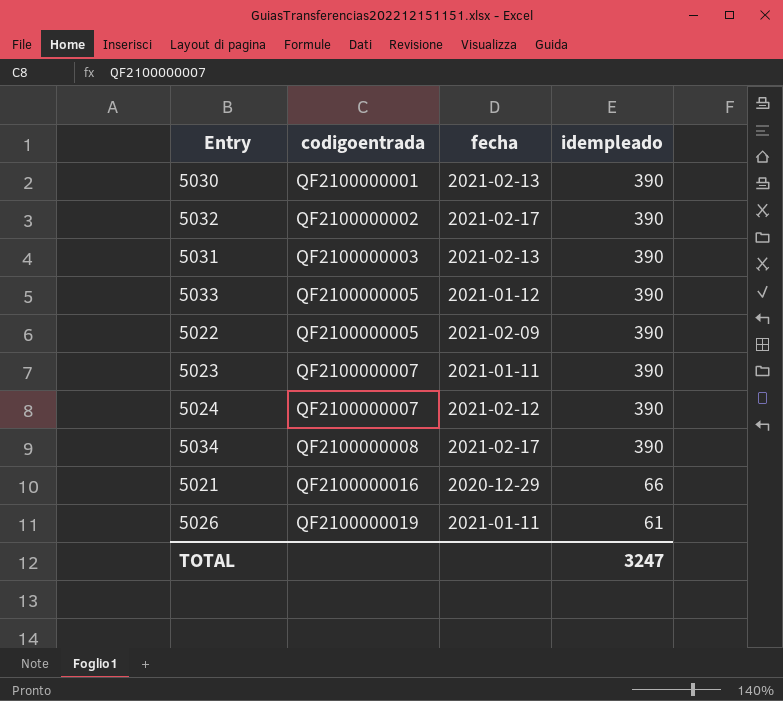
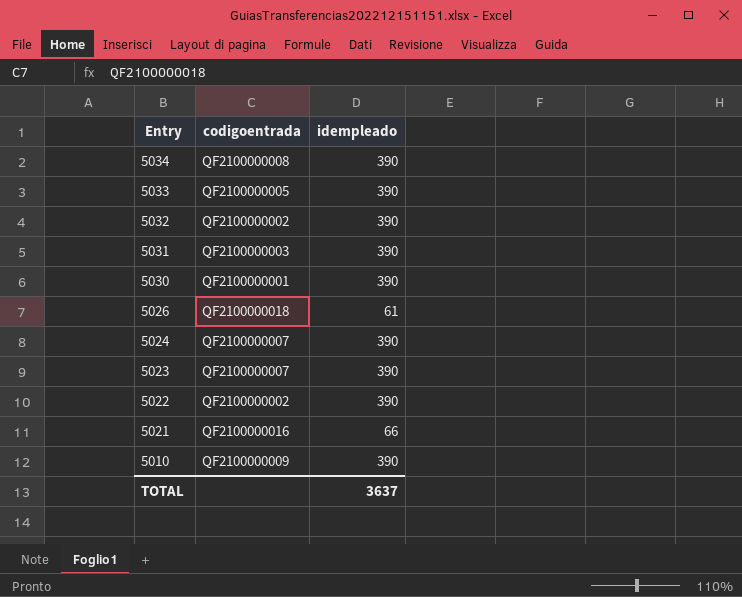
row order: codigoentrada ascending -> Entry descending
column fecha | position: 3 -> none
5026 | codigoentrada: QF2100000019 -> QF2100000018
5022 | codigoentrada: QF2100000005 -> QF2100000002
row 5010: none -> QF2100000009 | 390
TOTAL | idempleado: 3247 -> 3637

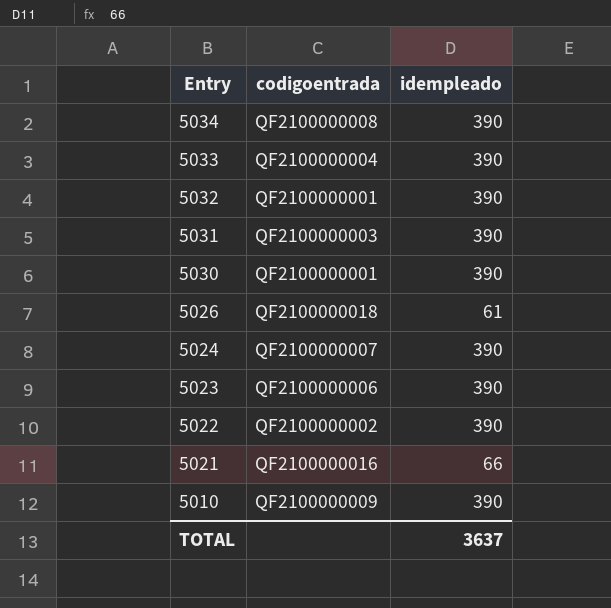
5033 | codigoentrada: QF2100000005 -> QF2100000004
5032 | codigoentrada: QF2100000002 -> QF2100000001
5023 | codigoentrada: QF2100000007 -> QF2100000006

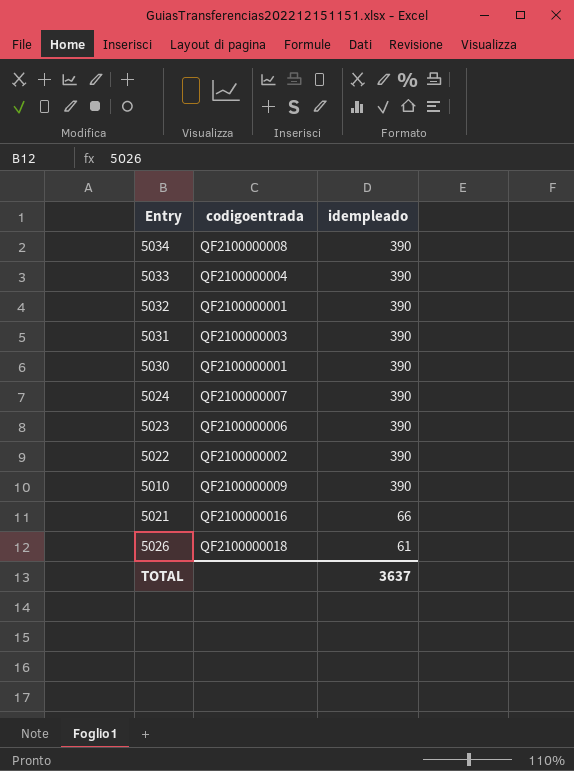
row order: Entry descending -> idempleado descending

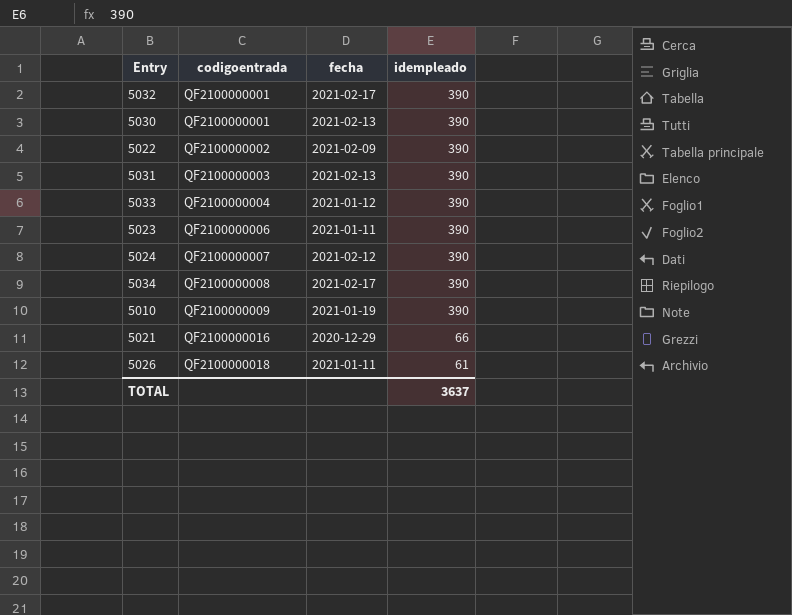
row order: idempleado descending -> codigoentrada ascending
column fecha | position: none -> 3

